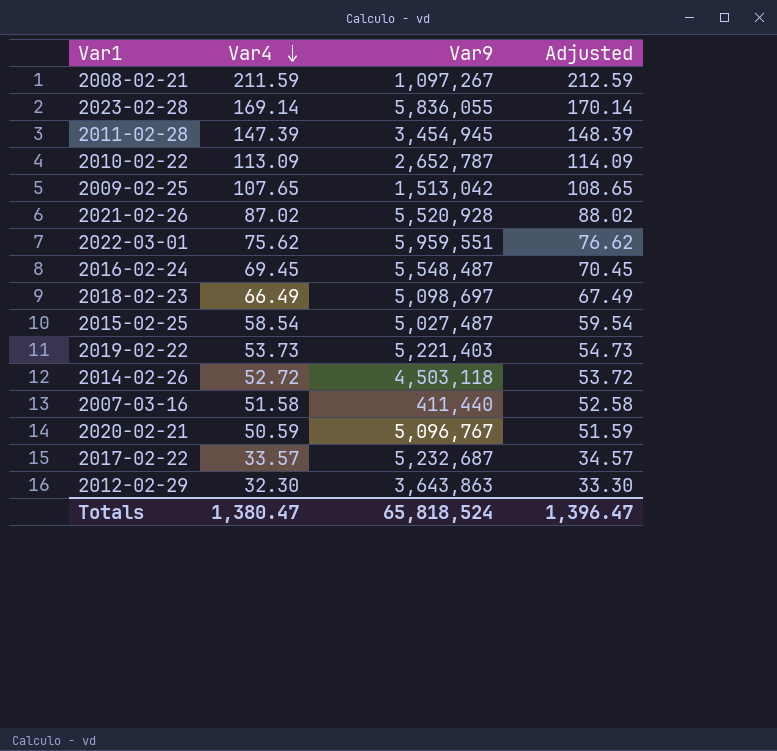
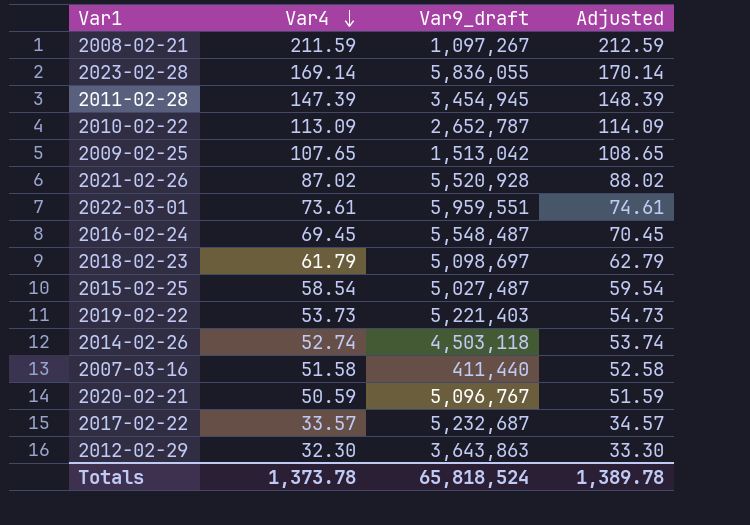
column name: Var9 -> Var9_draft
2022-03-01 | Var4: 75.62 -> 73.61
2022-03-01 | Adjusted: 76.62 -> 74.61
2018-02-23 | Var4: 66.49 -> 61.79
2018-02-23 | Adjusted: 67.49 -> 62.79
2014-02-26 | Var4: 52.72 -> 52.74
2014-02-26 | Adjusted: 53.72 -> 53.74
Totals | Var4: 1,380.47 -> 1,373.78
Totals | Adjusted: 1,396.47 -> 1,389.78

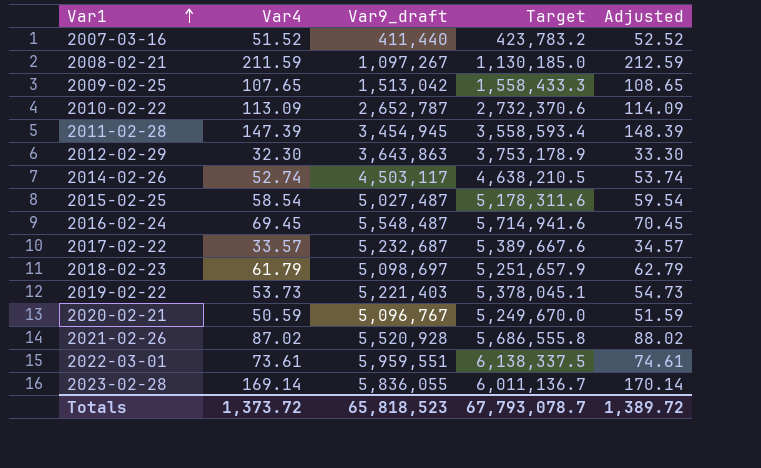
row order: Var4 descending -> Var1 ascending
column Target | formula: none -> [Var9_draft] * 1.03
2007-03-16 | Var4: 51.58 -> 51.52
2007-03-16 | Adjusted: 52.58 -> 52.52
2014-02-26 | Var9_draft: 4,503,118 -> 4,503,117
Totals | Var4: 1,373.78 -> 1,373.72
Totals | Var9_draft: 65,818,524 -> 65,818,523
Totals | Adjusted: 1,389.78 -> 1,389.72

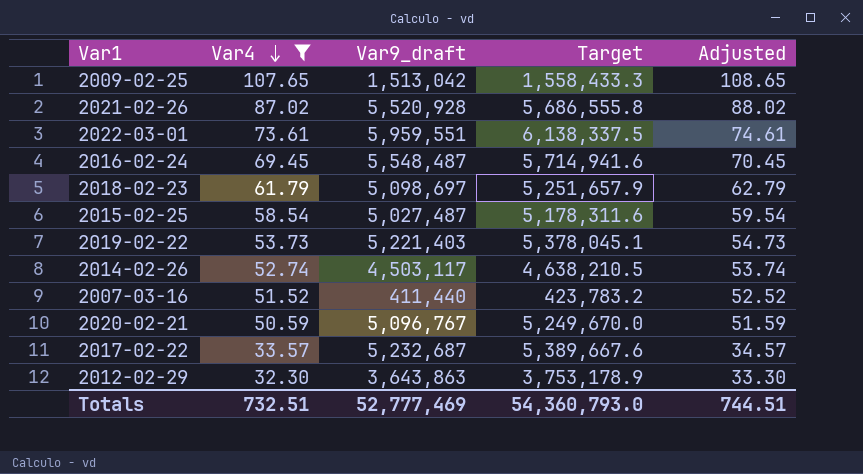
filter: none -> Var4 <= 107.65
row order: Var1 ascending -> Var4 descending
Totals | Var4: 1,373.72 -> 732.51
Totals | Var9_draft: 65,818,523 -> 52,777,469
Totals | Target: 67,793,078.7 -> 54,360,793.0
Totals | Adjusted: 1,389.72 -> 744.51

